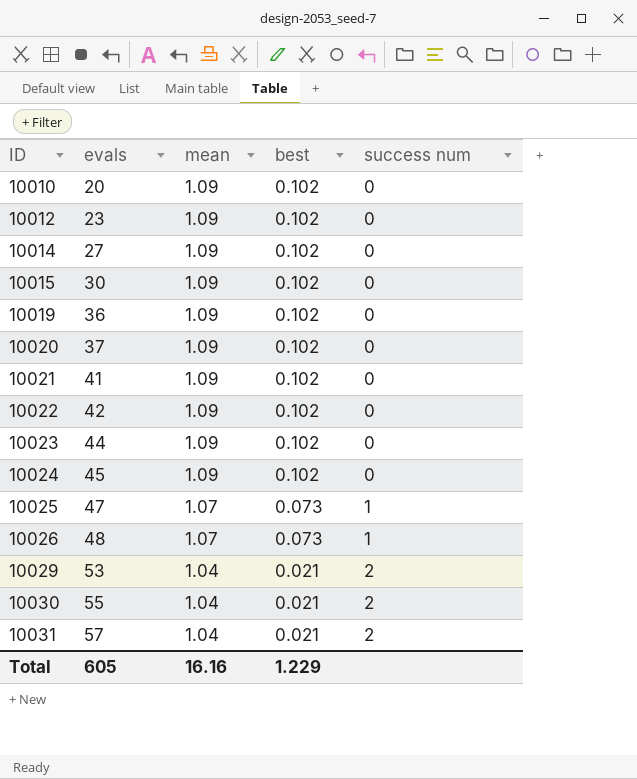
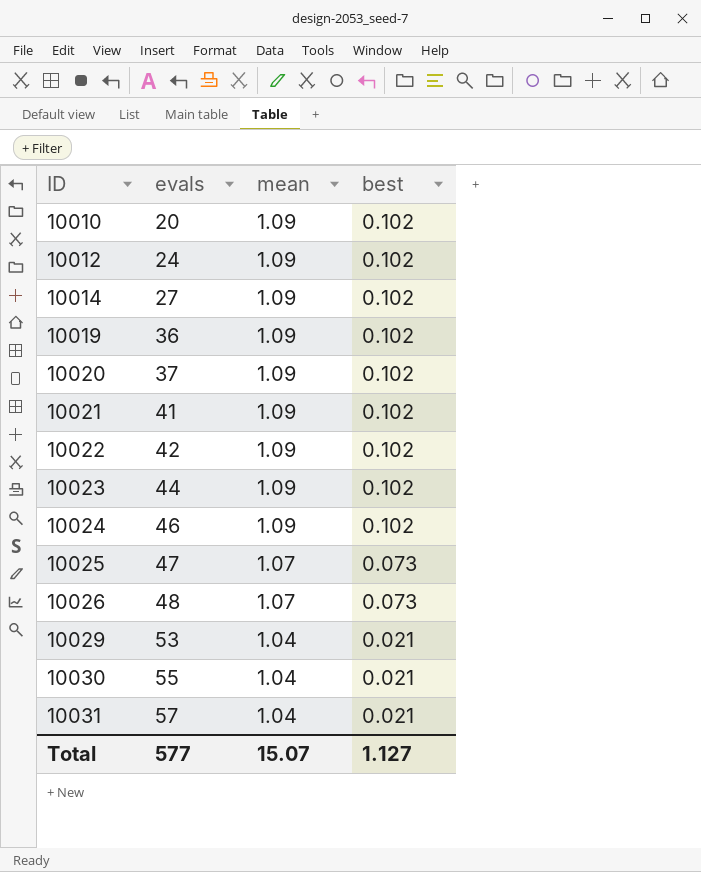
column success num | position: 5 -> none
row 10015: 30 | 1.09 | 0.102 | 0 -> none
10012 | evals: 23 -> 24
10024 | evals: 45 -> 46
Total | evals: 605 -> 577
Total | mean: 16.16 -> 15.07
Total | best: 1.229 -> 1.127

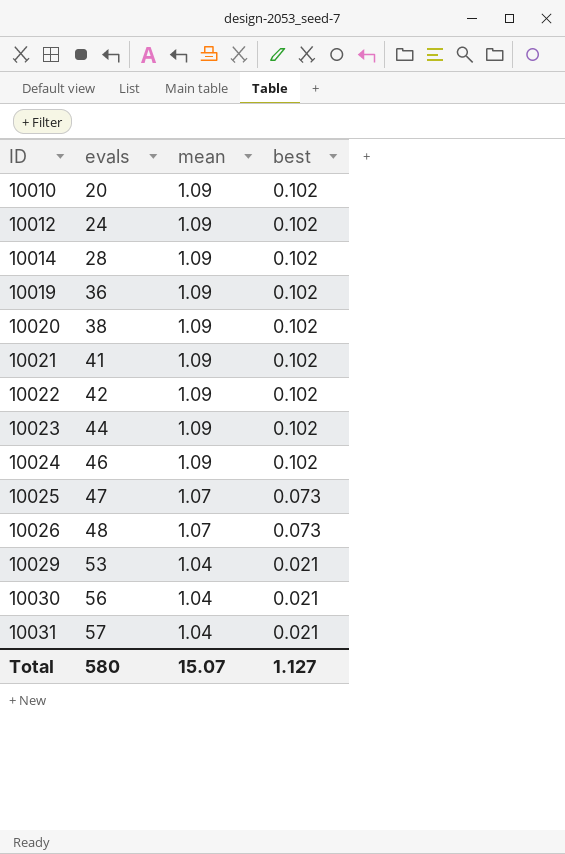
10014 | evals: 27 -> 28
10020 | evals: 37 -> 38
10030 | evals: 55 -> 56
Total | evals: 577 -> 580

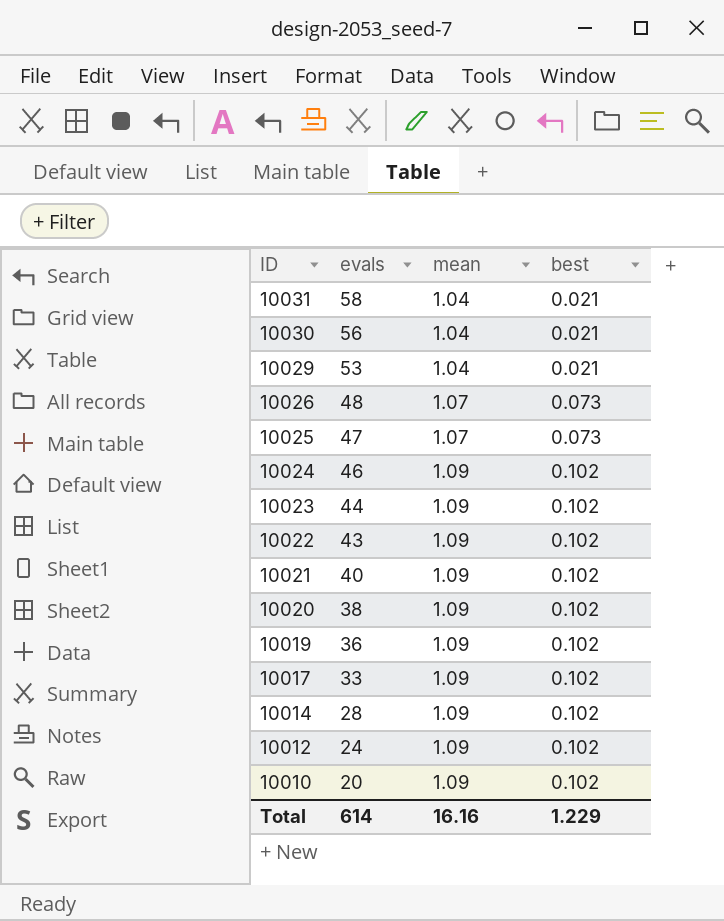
row order: ID ascending -> ID descending
10031 | evals: 57 -> 58
10022 | evals: 42 -> 43
10021 | evals: 41 -> 40
row 10017: none -> 33 | 1.09 | 0.102
Total | evals: 580 -> 614
Total | mean: 15.07 -> 16.16
Total | best: 1.127 -> 1.229

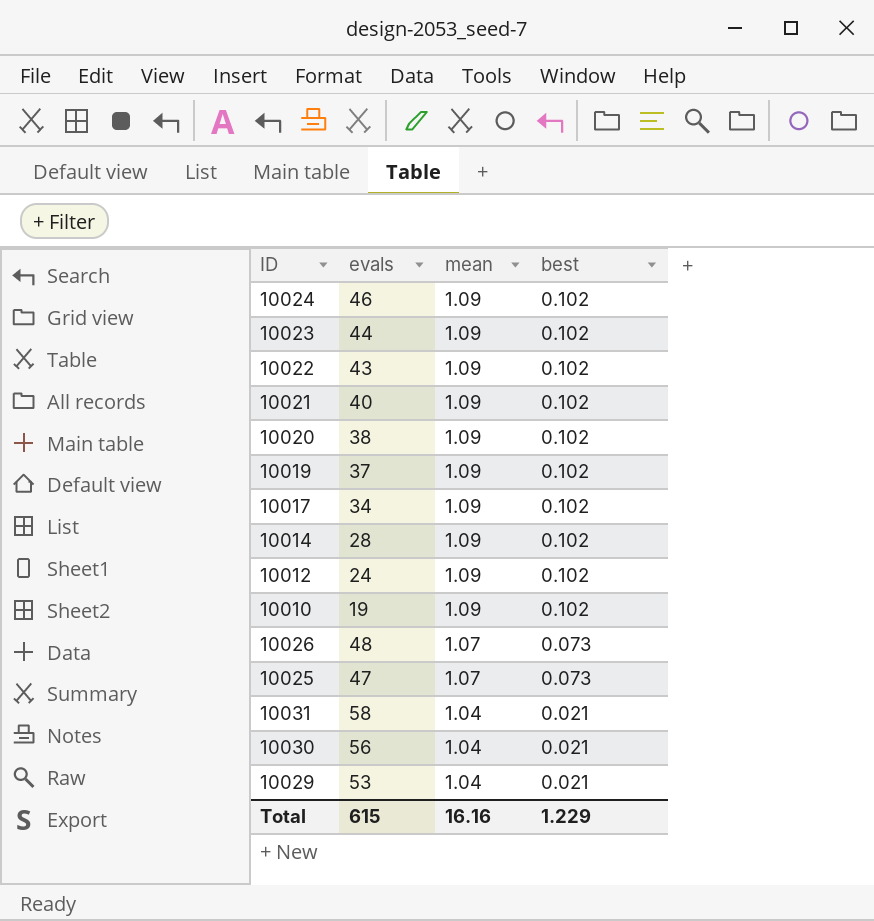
row order: ID descending -> mean descending
10019 | evals: 36 -> 37
10017 | evals: 33 -> 34
10010 | evals: 20 -> 19
Total | evals: 614 -> 615

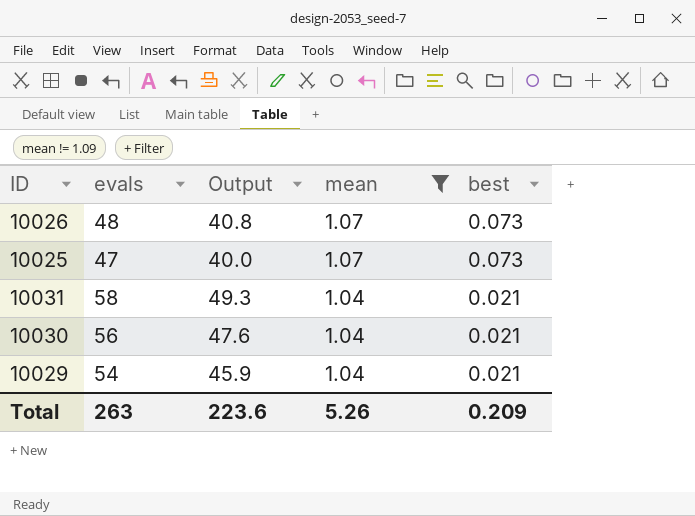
filter: none -> mean != 1.09
column Output | formula: none -> [evals] * 0.85
10029 | evals: 53 -> 54
Total | evals: 615 -> 263
Total | mean: 16.16 -> 5.26
Total | best: 1.229 -> 0.209

